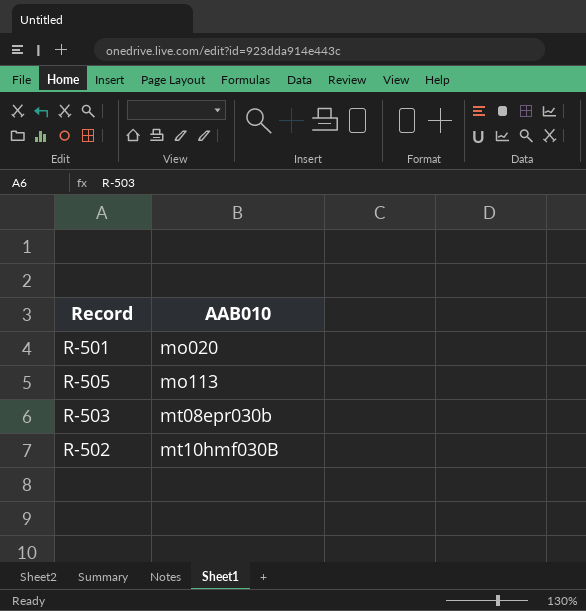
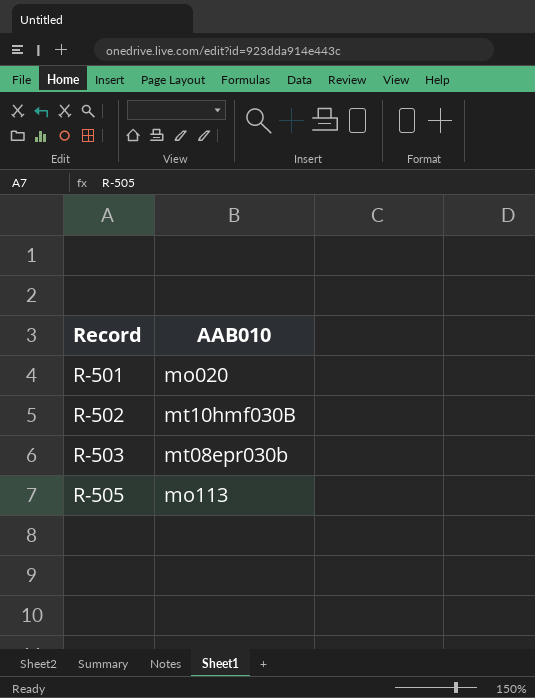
row order: AAB010 ascending -> Record ascending

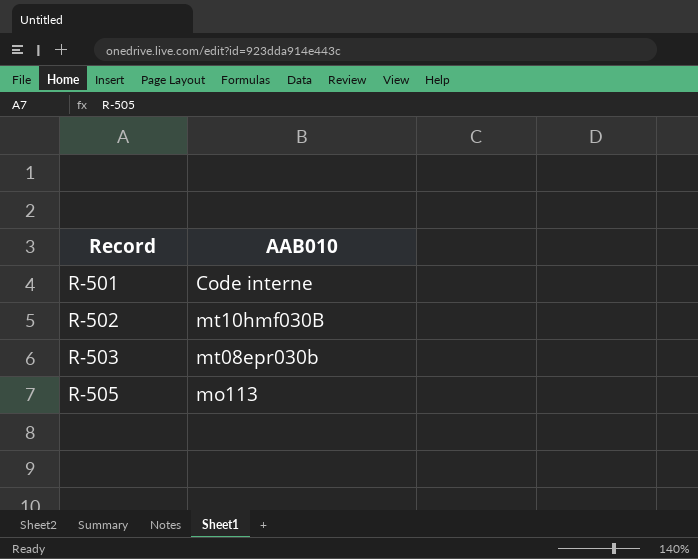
R-501 | AAB010: mo020 -> Code interne

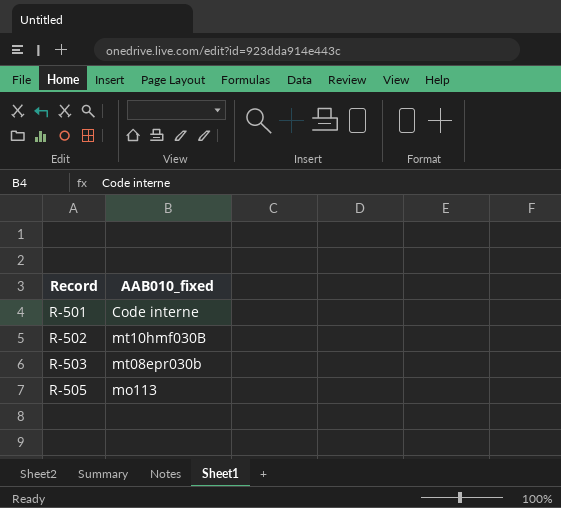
column name: AAB010 -> AAB010_fixed

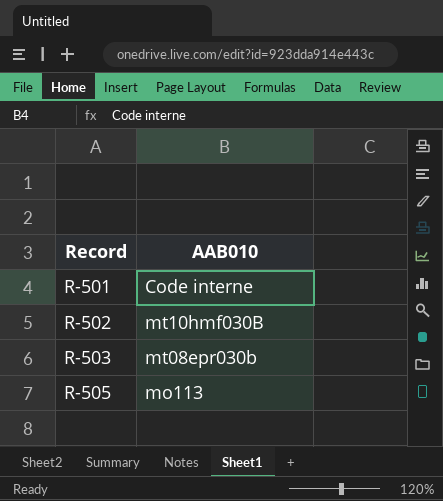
column name: AAB010_fixed -> AAB010

